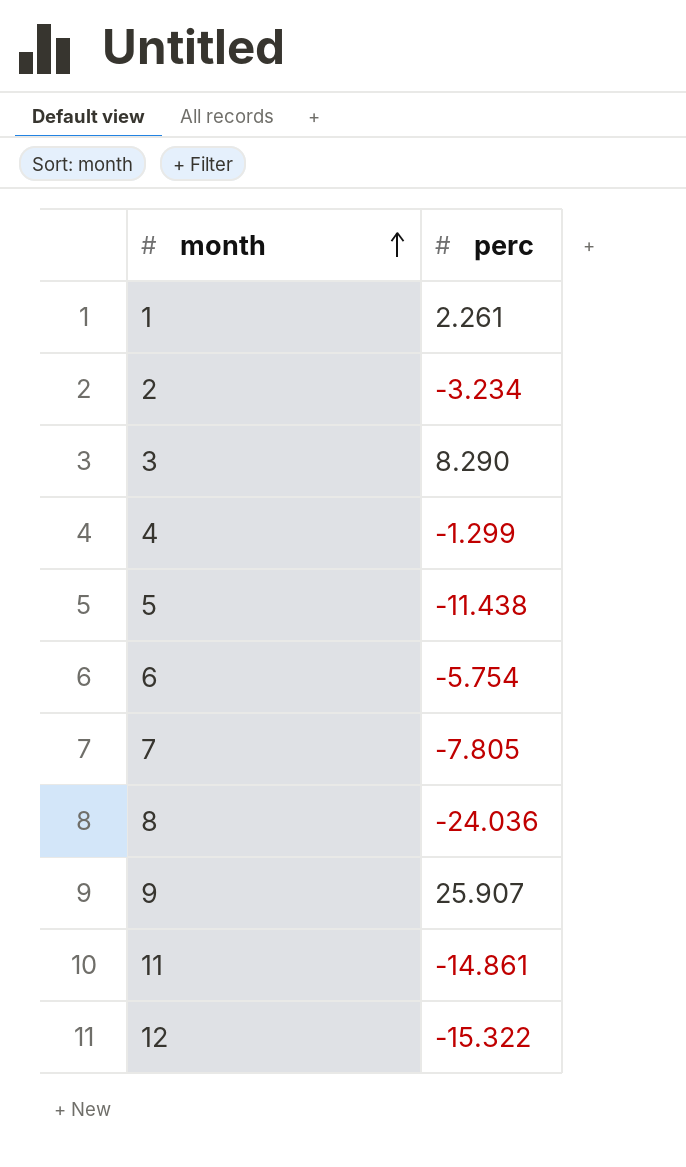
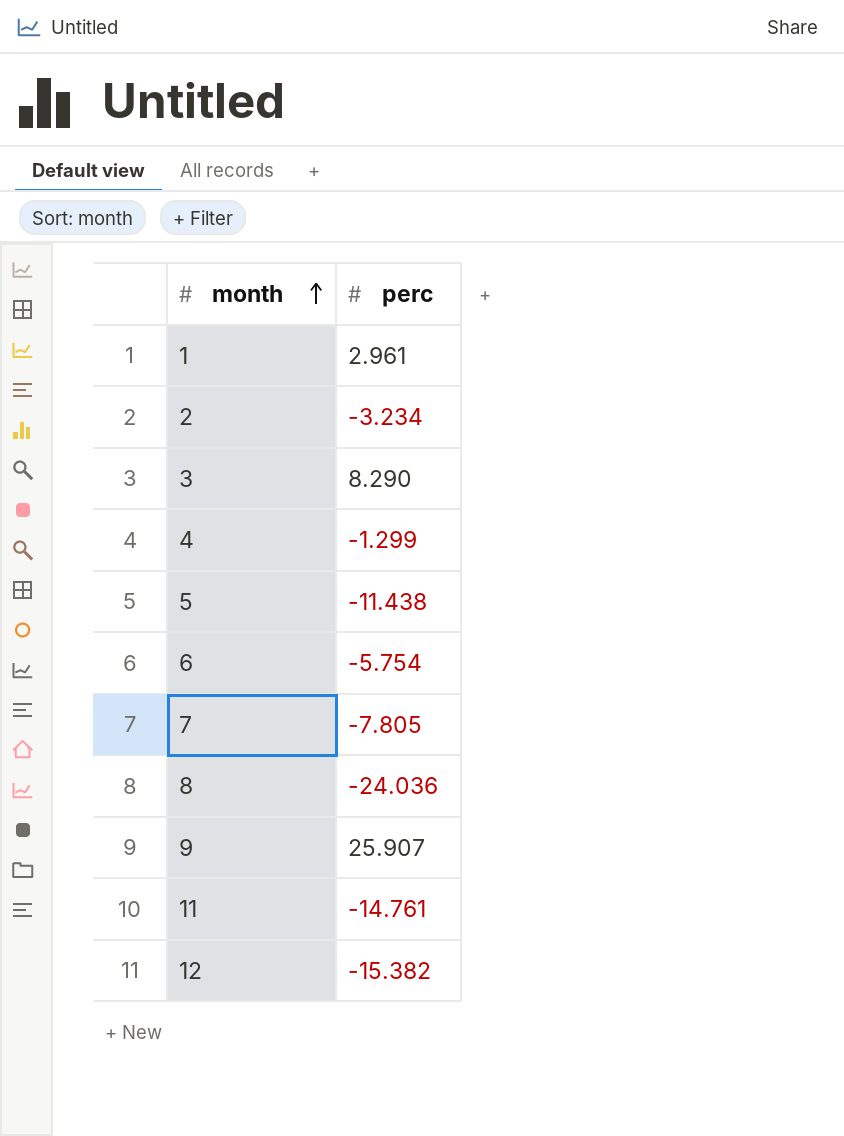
1 | perc: 2.261 -> 2.961
11 | perc: -14.861 -> -14.761
12 | perc: -15.322 -> -15.382

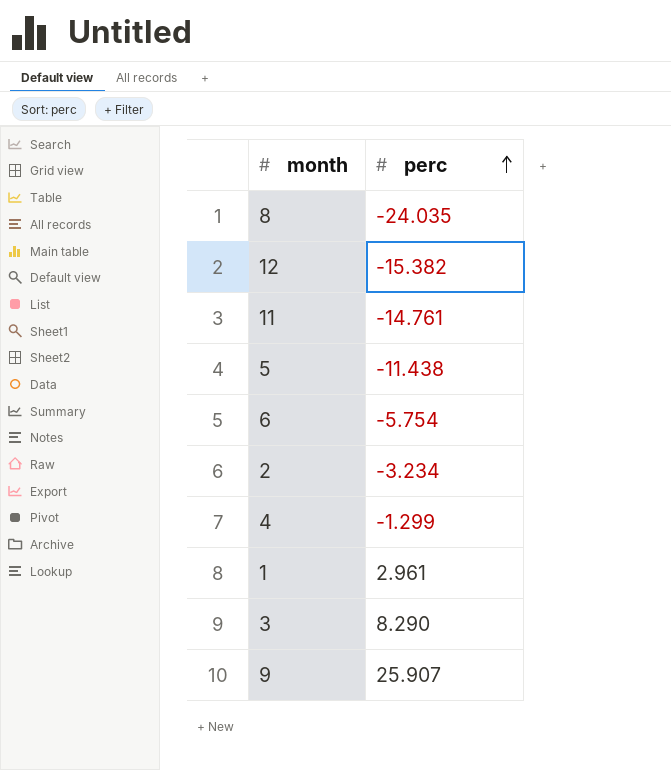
row order: month ascending -> perc ascending
row 7: -7.805 -> none
8 | perc: -24.036 -> -24.035

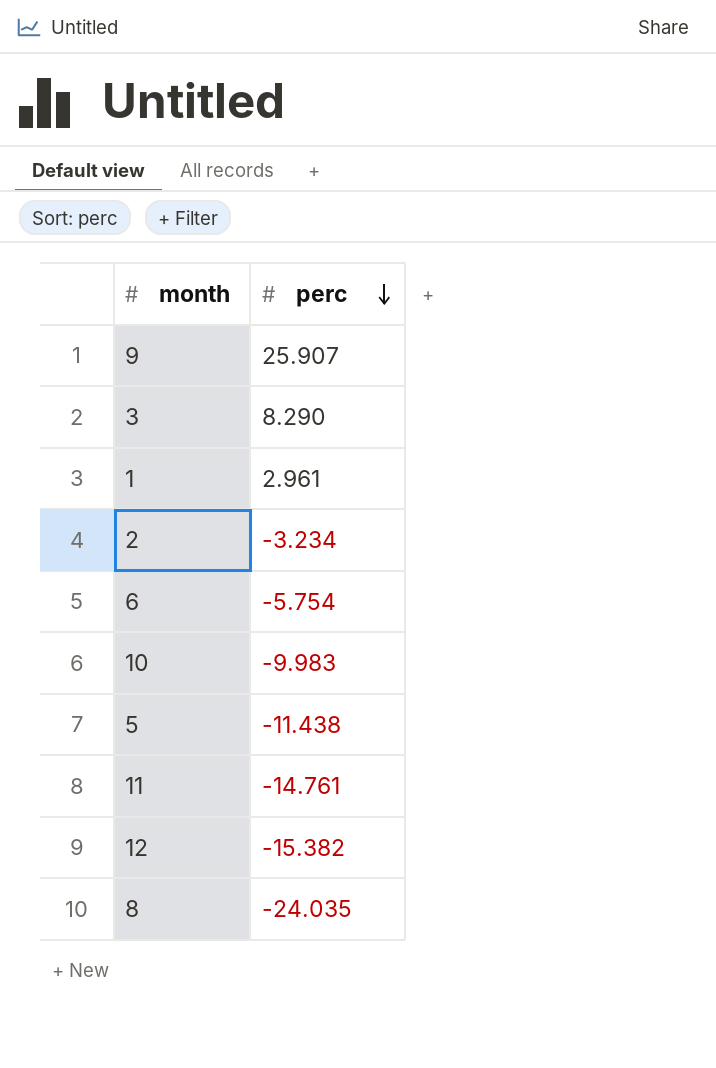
row order: perc ascending -> perc descending
row 4: -1.299 -> none
row 10: none -> -9.983

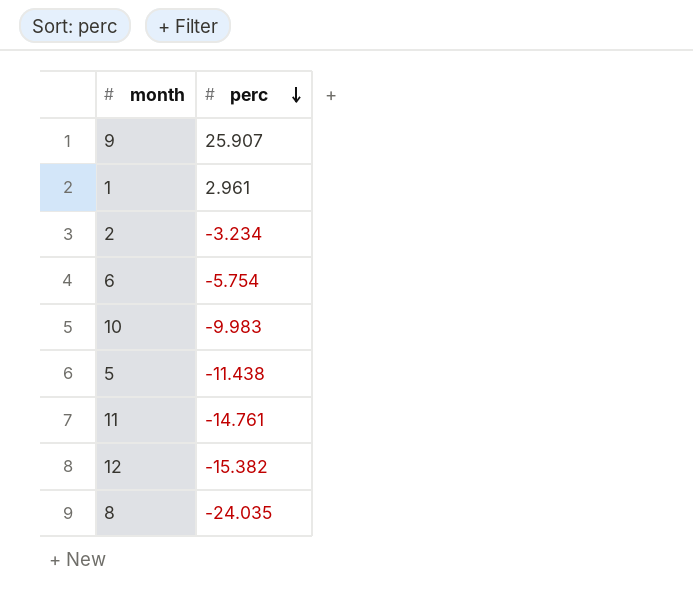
row 3: 8.290 -> none

